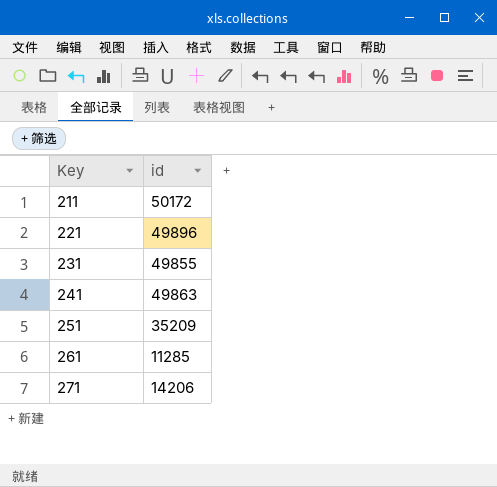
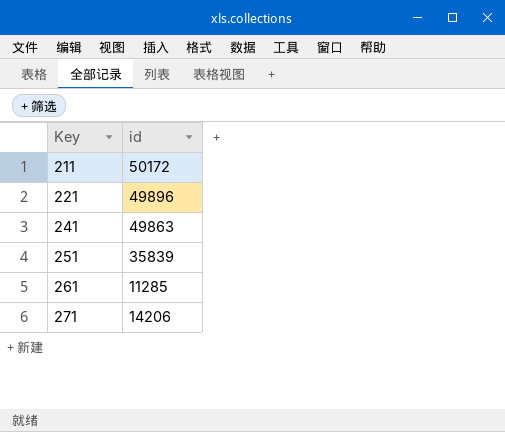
row 231: 49855 -> none
251 | id: 35209 -> 35839

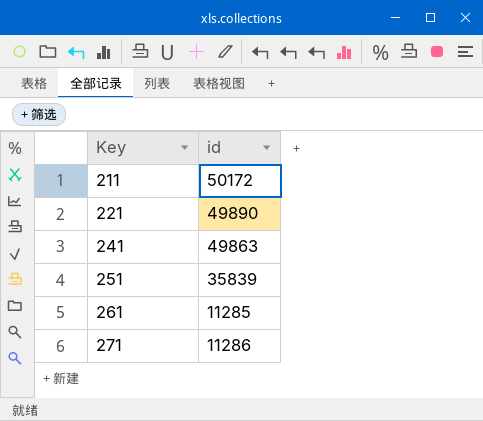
221 | id: 49896 -> 49890
271 | id: 14206 -> 11286

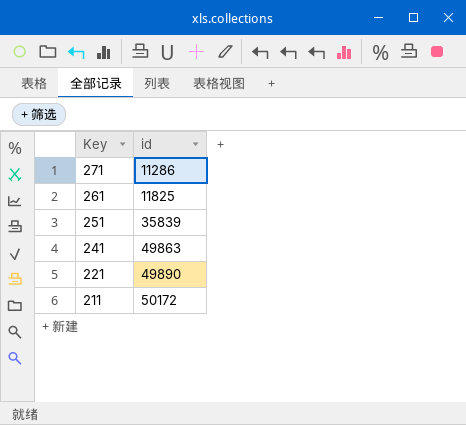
row order: Key ascending -> Key descending
261 | id: 11285 -> 11825

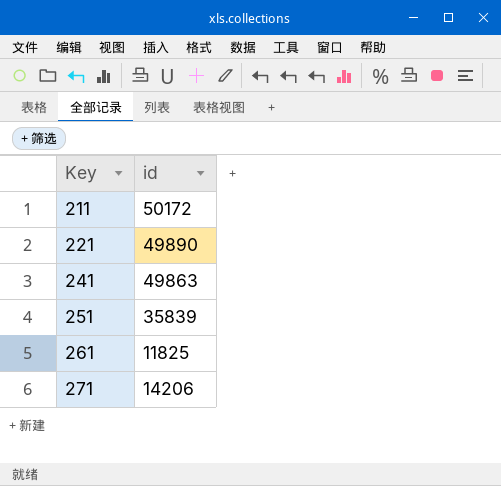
row order: Key descending -> Key ascending
271 | id: 11286 -> 14206

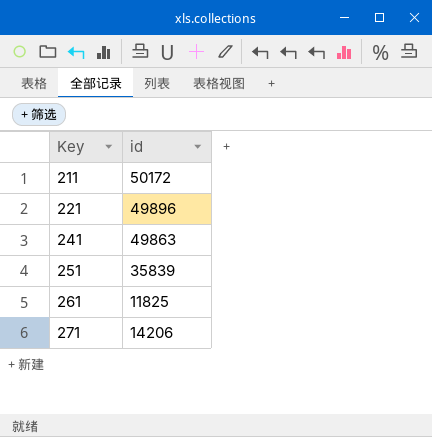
221 | id: 49890 -> 49896

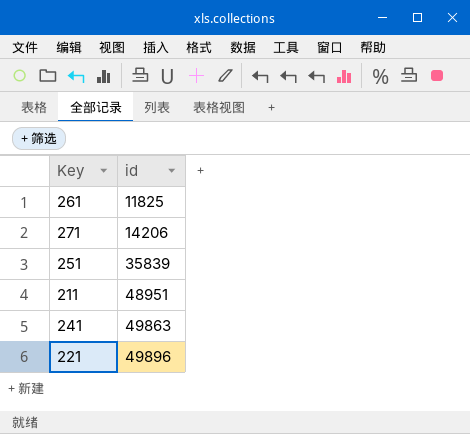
row order: Key ascending -> id ascending
211 | id: 50172 -> 48951

